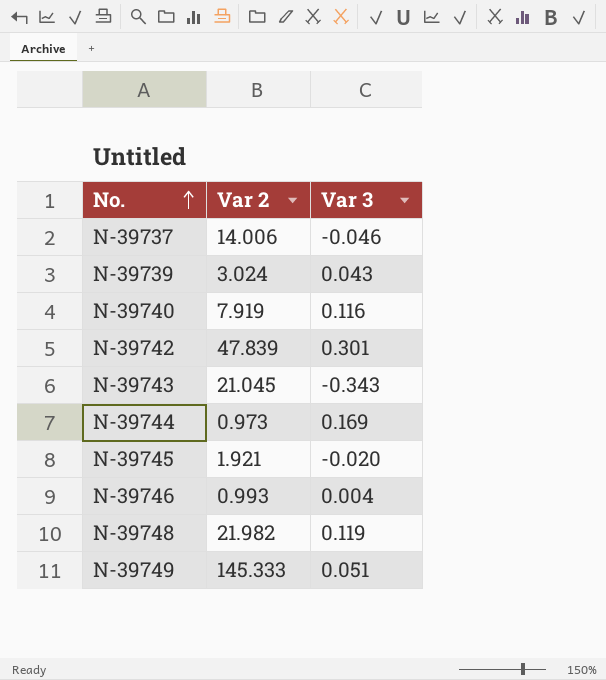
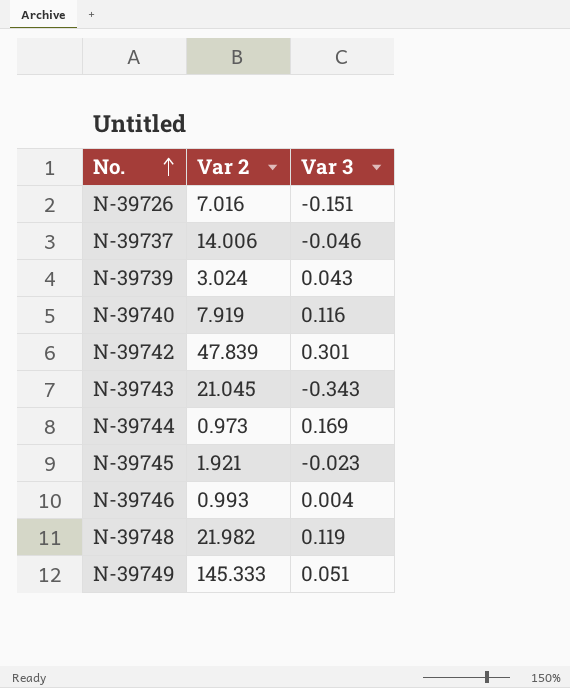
row N-39726: none -> 7.016 | -0.151
N-39745 | Var 3: -0.020 -> -0.023

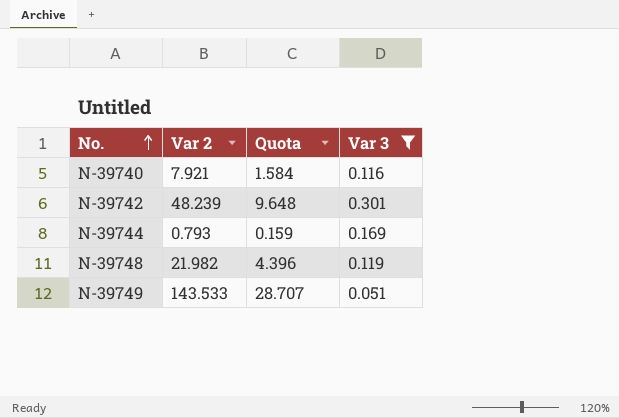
filter: none -> Var 3 >= 0.051
column Quota | formula: none -> [Var 2] * 0.2
N-39740 | Var 2: 7.919 -> 7.921
N-39742 | Var 2: 47.839 -> 48.239
N-39744 | Var 2: 0.973 -> 0.793
N-39749 | Var 2: 145.333 -> 143.533

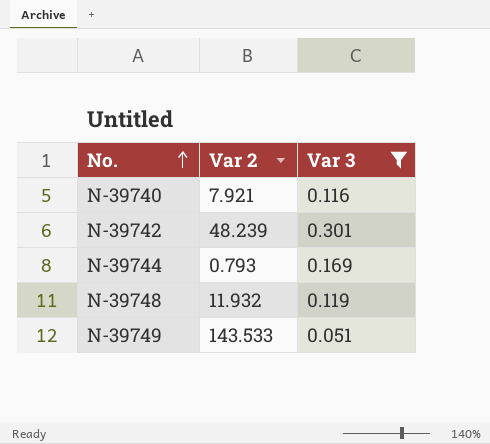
column Quota | formula: [Var 2] * 0.2 -> none
N-39748 | Var 2: 21.982 -> 11.932

